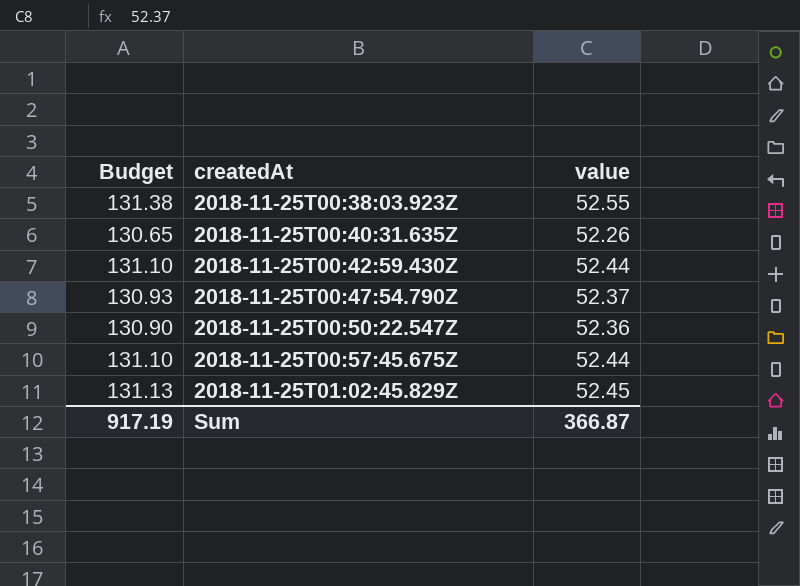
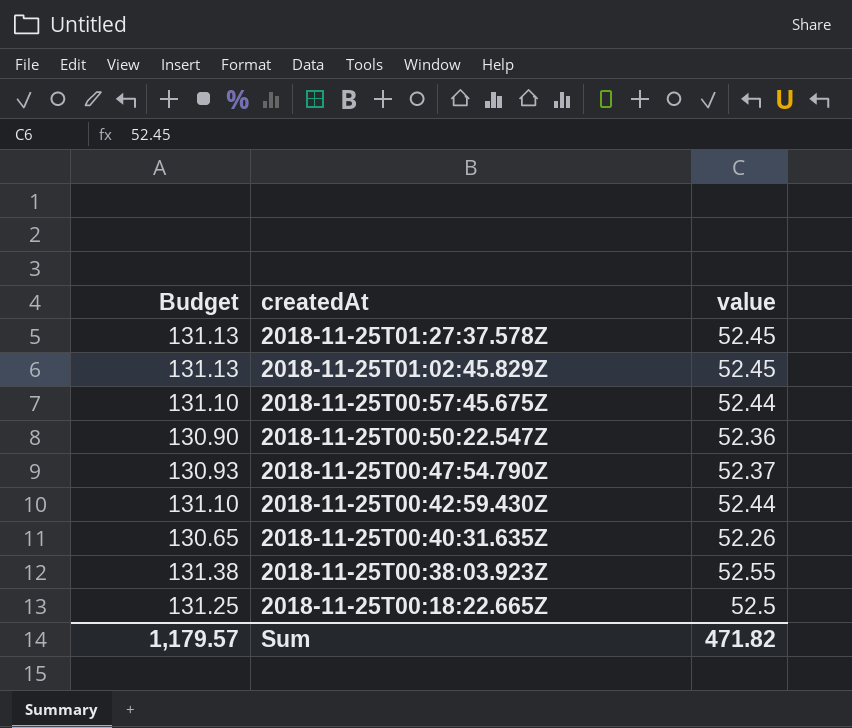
row order: createdAt ascending -> createdAt descending
row 2018-11-25T01:27:37.578Z: none -> 131.13 | 52.45
row 2018-11-25T00:18:22.665Z: none -> 131.25 | 52.5
Sum | Budget: 917.19 -> 1,179.57
Sum | value: 366.87 -> 471.82

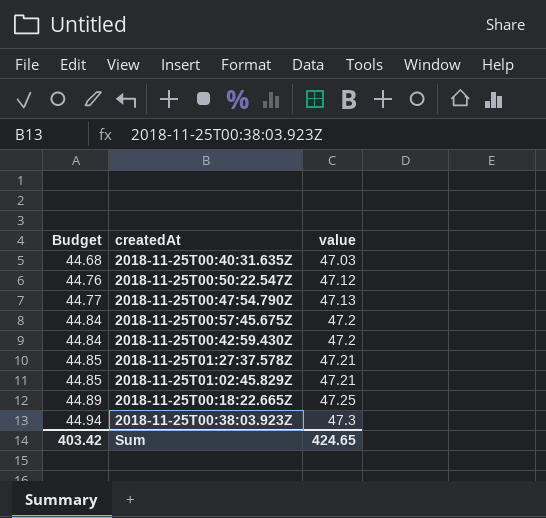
row order: createdAt descending -> Budget ascending
column Budget | formula: [value] * 2.5 -> [value] * 0.95
2018-11-25T00:40:31.635Z | value: 52.26 -> 47.03
2018-11-25T00:50:22.547Z | value: 52.36 -> 47.12
2018-11-25T00:47:54.790Z | value: 52.37 -> 47.13
2018-11-25T00:57:45.675Z | value: 52.44 -> 47.2
2018-11-25T00:42:59.430Z | value: 52.44 -> 47.2
2018-11-25T01:27:37.578Z | value: 52.45 -> 47.21
2018-11-25T01:02:45.829Z | value: 52.45 -> 47.21
2018-11-25T00:18:22.665Z | value: 52.5 -> 47.25
2018-11-25T00:38:03.923Z | value: 52.55 -> 47.3
Sum | Budget: 1,179.57 -> 403.42
Sum | value: 471.82 -> 424.65

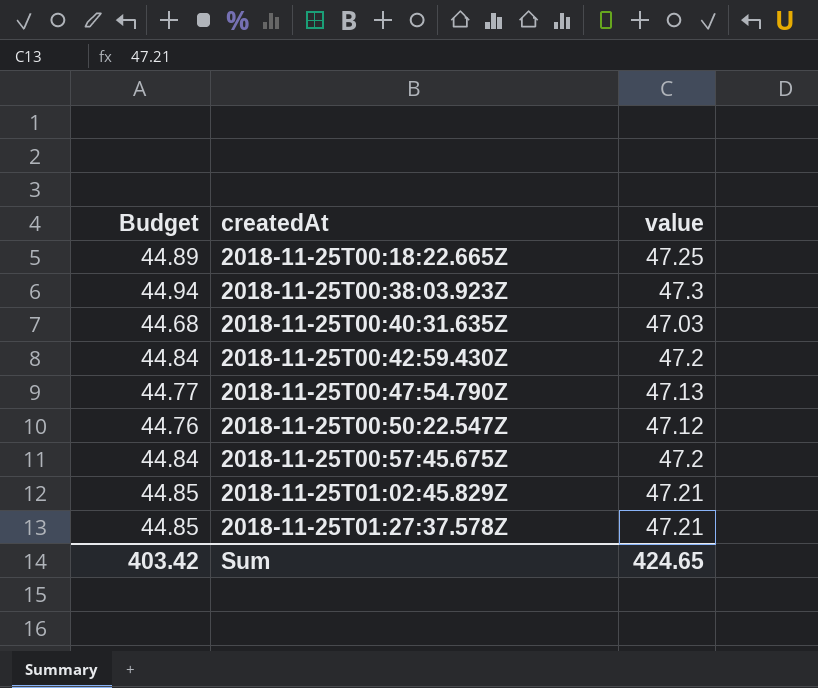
row order: Budget ascending -> createdAt ascending

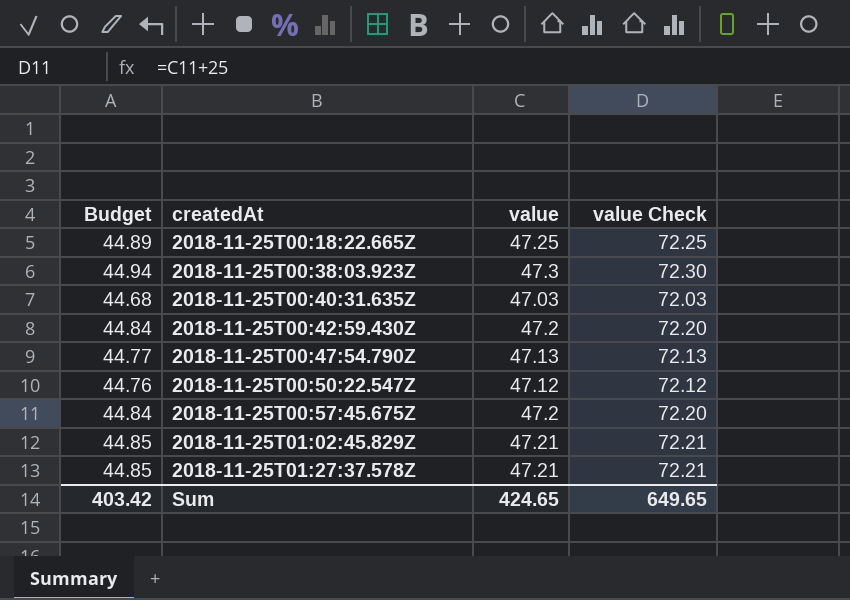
column value Check | formula: none -> [value] + 25

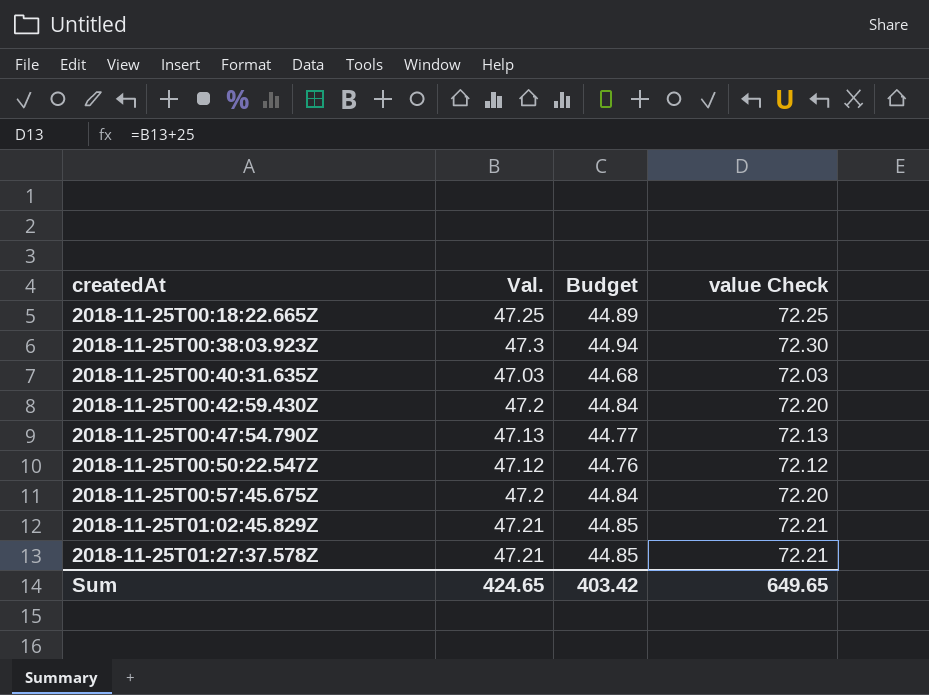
column name: value -> Val.
column Budget | position: 1 -> 3

